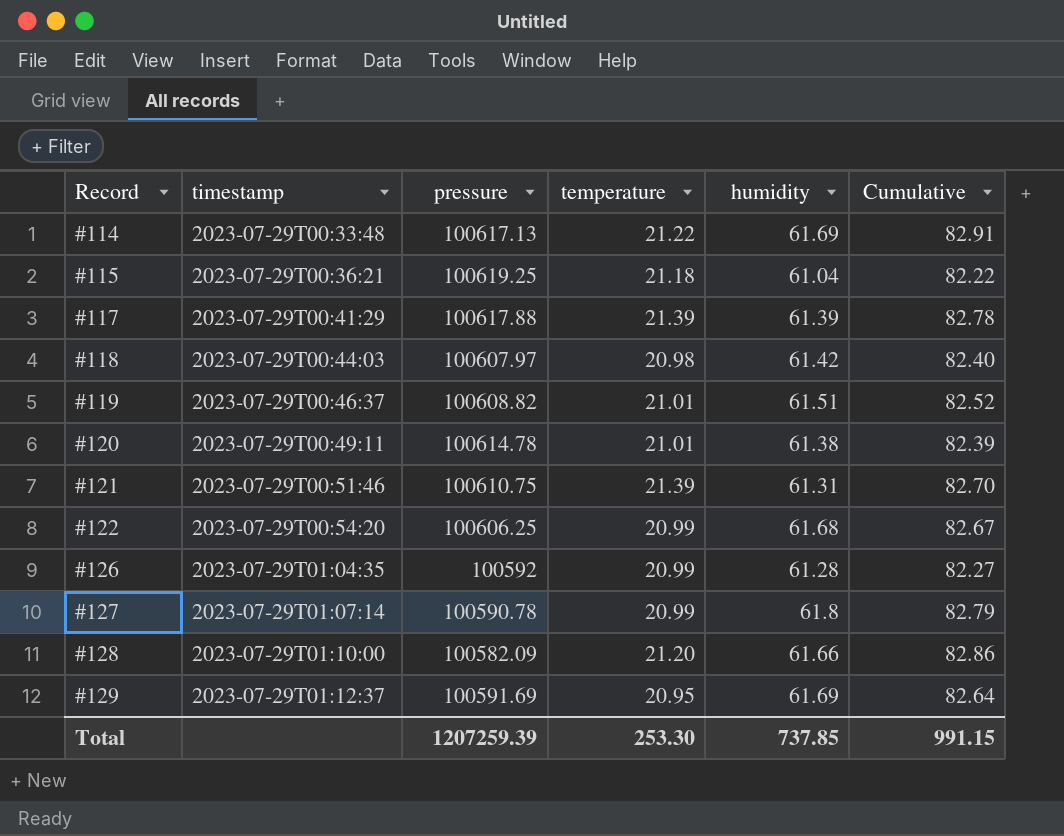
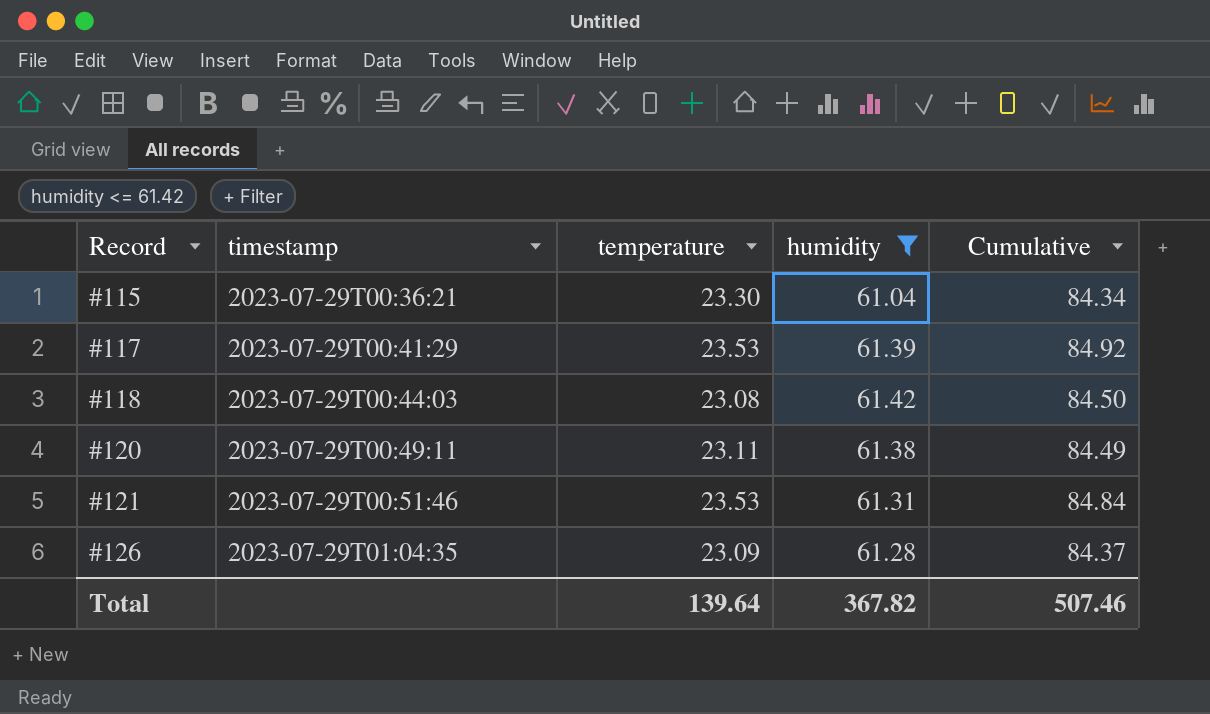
filter: none -> humidity <= 61.42
column pressure | position: 3 -> none
#115 | temperature: 21.18 -> 23.30
#115 | Cumulative: 82.22 -> 84.34
#117 | temperature: 21.39 -> 23.53
#117 | Cumulative: 82.78 -> 84.92
#118 | temperature: 20.98 -> 23.08
#118 | Cumulative: 82.40 -> 84.50
#120 | temperature: 21.01 -> 23.11
#120 | Cumulative: 82.39 -> 84.49
#121 | temperature: 21.39 -> 23.53
#121 | Cumulative: 82.70 -> 84.84
#126 | temperature: 20.99 -> 23.09
#126 | Cumulative: 82.27 -> 84.37
Total | temperature: 253.30 -> 139.64
Total | humidity: 737.85 -> 367.82
Total | Cumulative: 991.15 -> 507.46

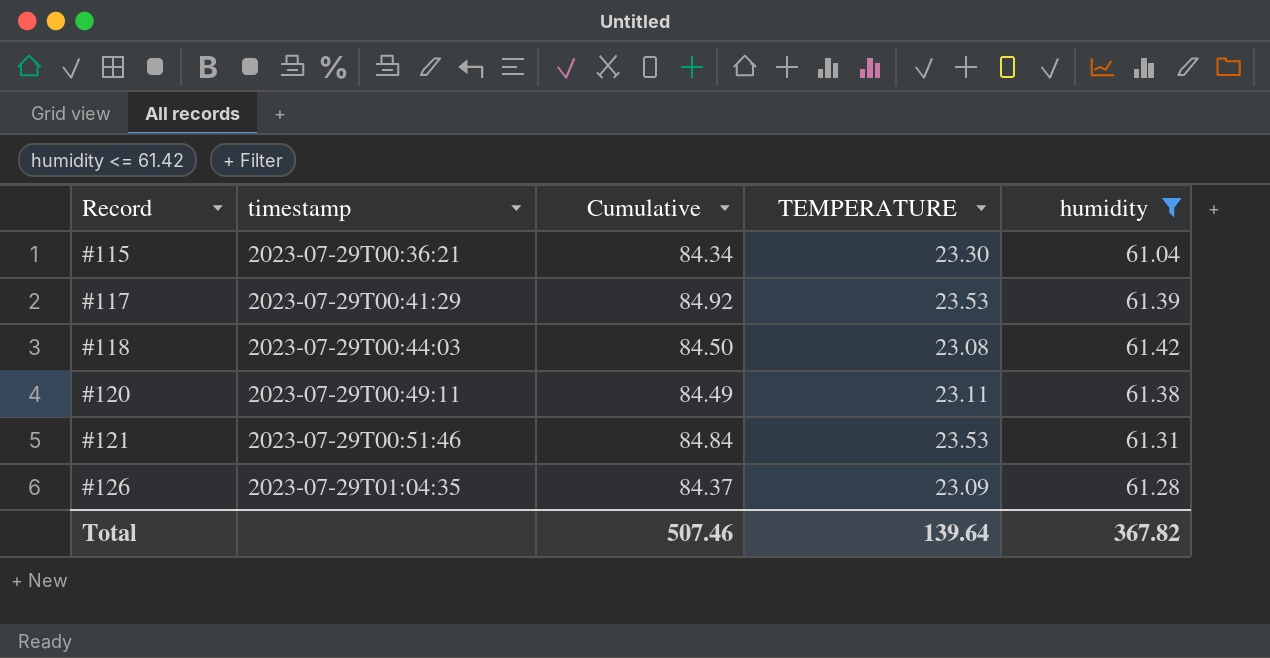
column Cumulative | position: 5 -> 3
column name: temperature -> TEMPERATURE

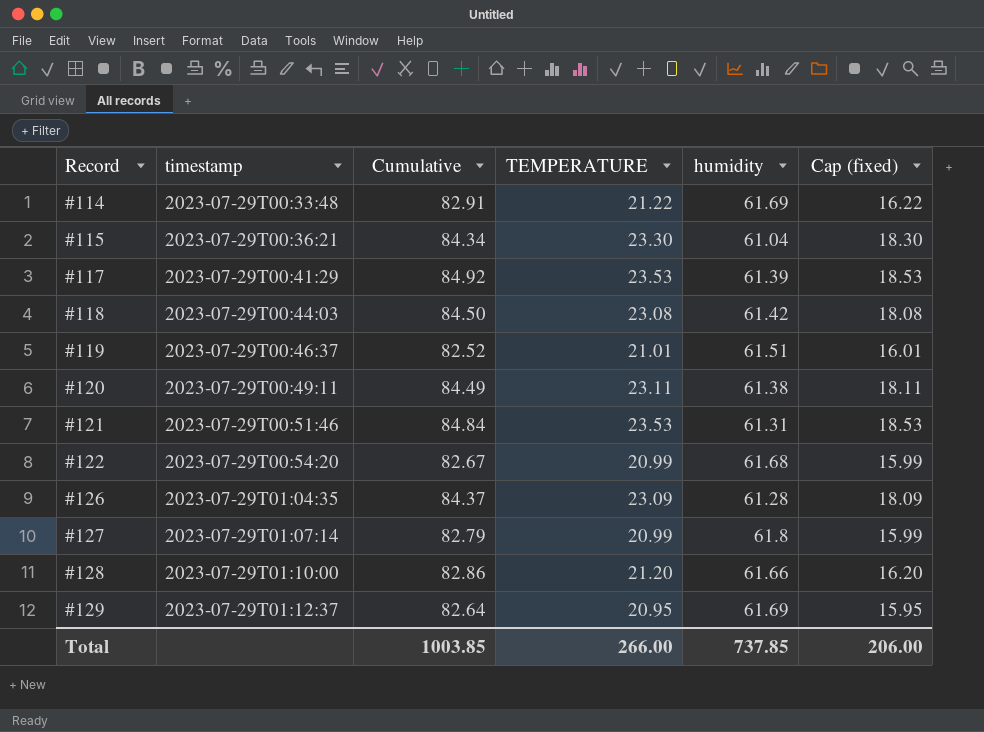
filter: humidity <= 61.42 -> none
column Cap (fixed) | formula: none -> [TEMPERATURE] - 5
Total | Cumulative: 507.46 -> 1003.85
Total | TEMPERATURE: 139.64 -> 266.00
Total | humidity: 367.82 -> 737.85

